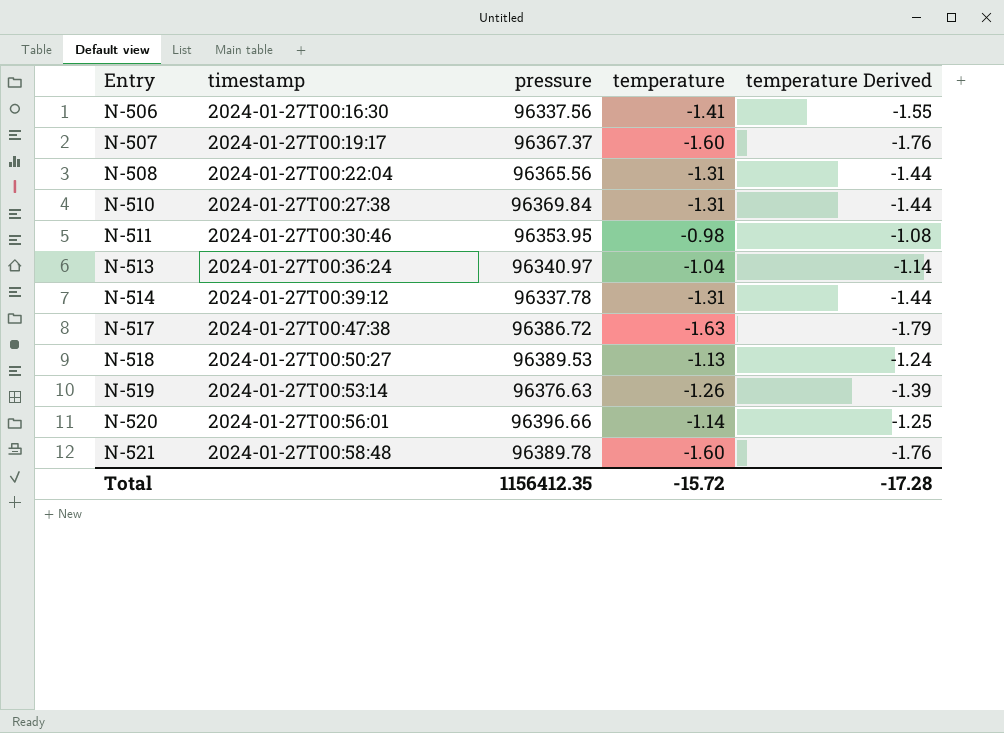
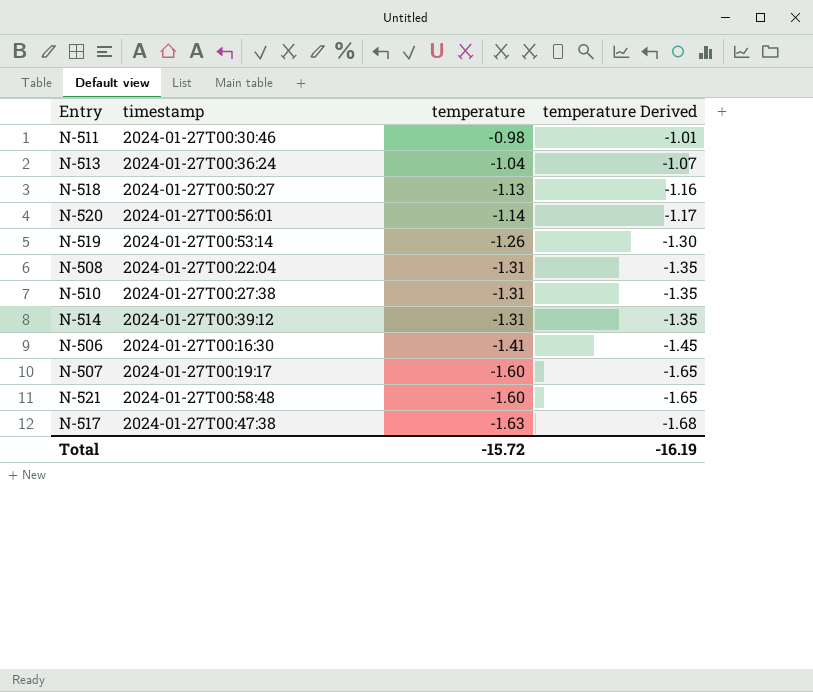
row order: Entry ascending -> temperature descending
column pressure | position: 3 -> none
column temperature Derived | formula: [temperature] * 1.1 -> [temperature] * 1.03
Total | temperature Derived: -17.28 -> -16.19

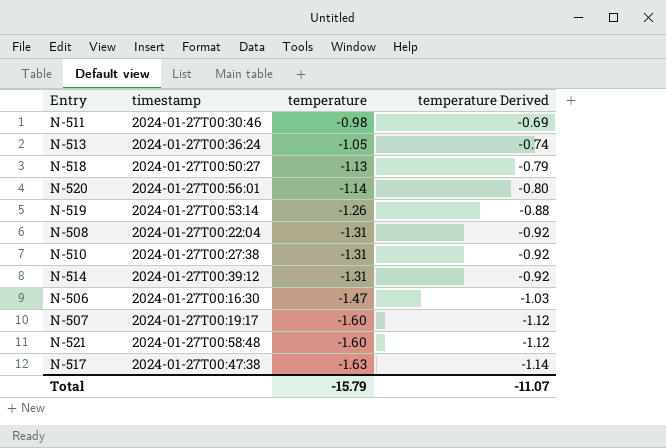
column temperature Derived | formula: [temperature] * 1.03 -> [temperature] * 0.7
N-513 | temperature: -1.04 -> -1.05
N-506 | temperature: -1.41 -> -1.47
Total | temperature: -15.72 -> -15.79
Total | temperature Derived: -16.19 -> -11.07

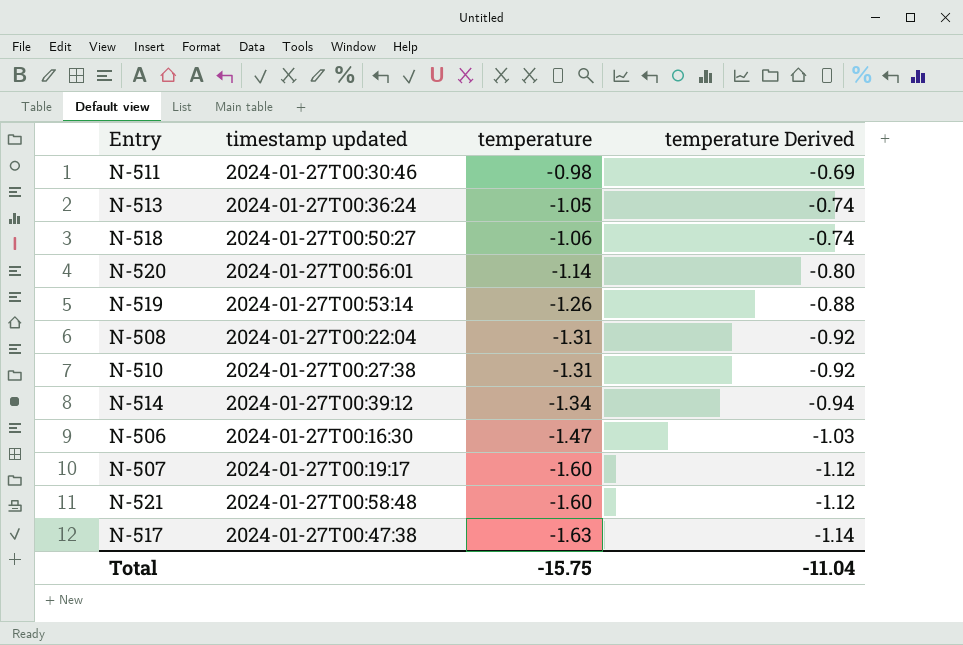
column name: timestamp -> timestamp updated
N-518 | temperature: -1.13 -> -1.06
N-518 | temperature Derived: -0.79 -> -0.74
N-514 | temperature: -1.31 -> -1.34
N-514 | temperature Derived: -0.92 -> -0.94
Total | temperature: -15.79 -> -15.75
Total | temperature Derived: -11.07 -> -11.04

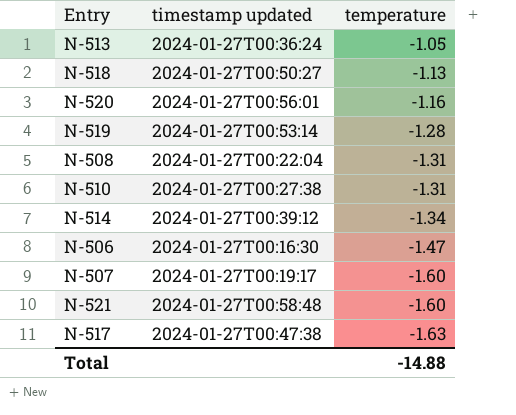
column temperature Derived | formula: [temperature] * 0.7 -> none
row N-511: 2024-01-27T00:30:46 | -0.98 | -0.69 -> none
N-518 | temperature: -1.06 -> -1.13
N-520 | temperature: -1.14 -> -1.16
N-519 | temperature: -1.26 -> -1.28
Total | temperature: -15.75 -> -14.88

